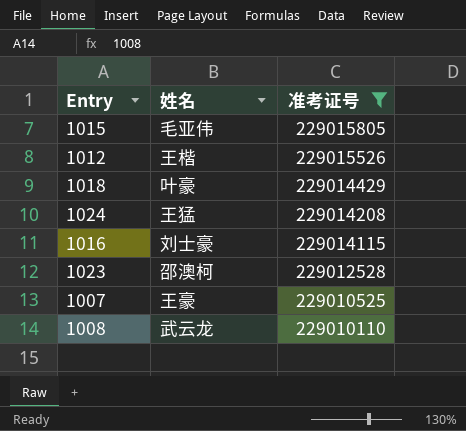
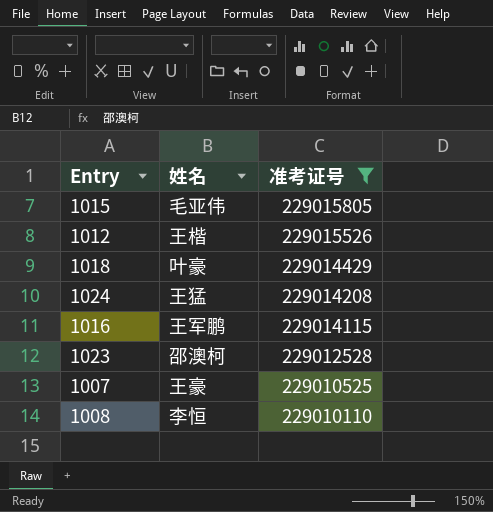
1016 | 姓名: 刘士豪 -> 王军鹏
1008 | 姓名: 武云龙 -> 李恒

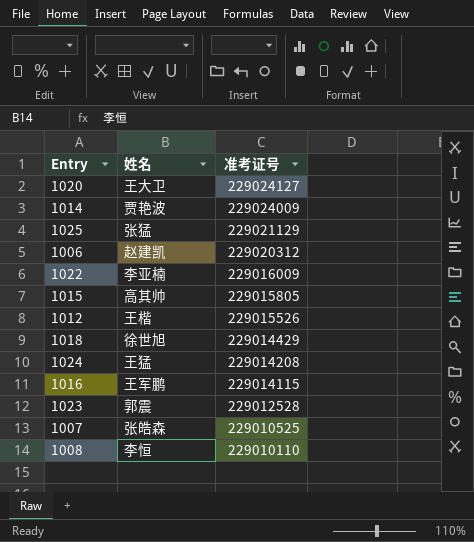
filter: 准考证号 <= 229015805 -> none
1015 | 姓名: 毛亚伟 -> 高其帅
1018 | 姓名: 叶豪 -> 徐世旭
1023 | 姓名: 邵澳柯 -> 郭震
1007 | 姓名: 王豪 -> 张皓森

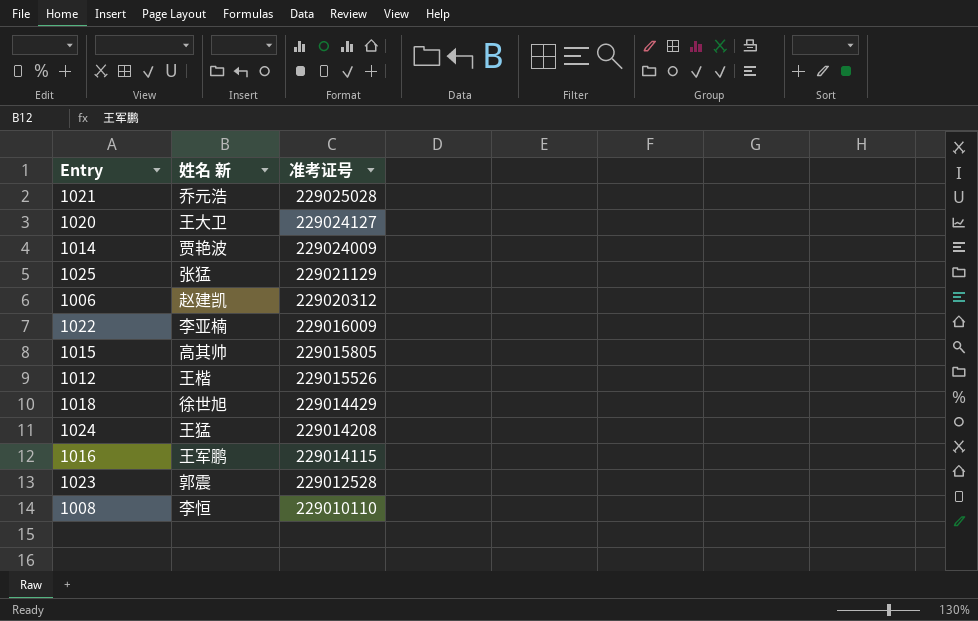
column name: 姓名 -> 姓名 新
row 1007: 张皓森 | 229010525 -> none
row 1021: none -> 乔元浩 | 229025028

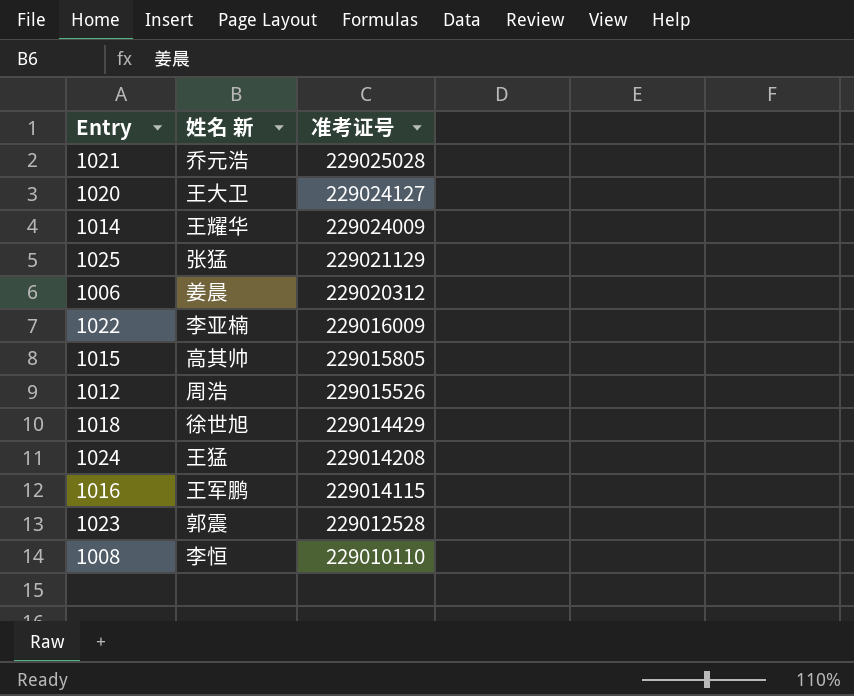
1014 | 姓名 新: 贾艳波 -> 王耀华
1006 | 姓名 新: 赵建凯 -> 姜晨
1012 | 姓名 新: 王楷 -> 周浩

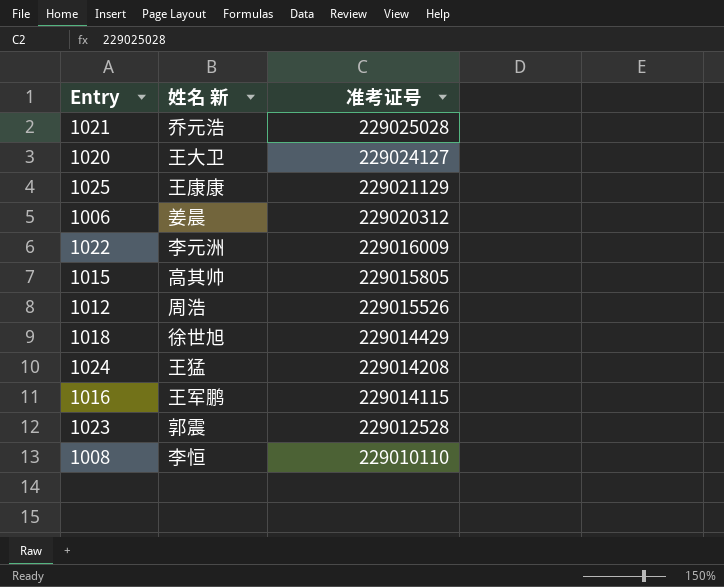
row 1014: 王耀华 | 229024009 -> none
1025 | 姓名 新: 张猛 -> 王康康
1022 | 姓名 新: 李亚楠 -> 李元洲

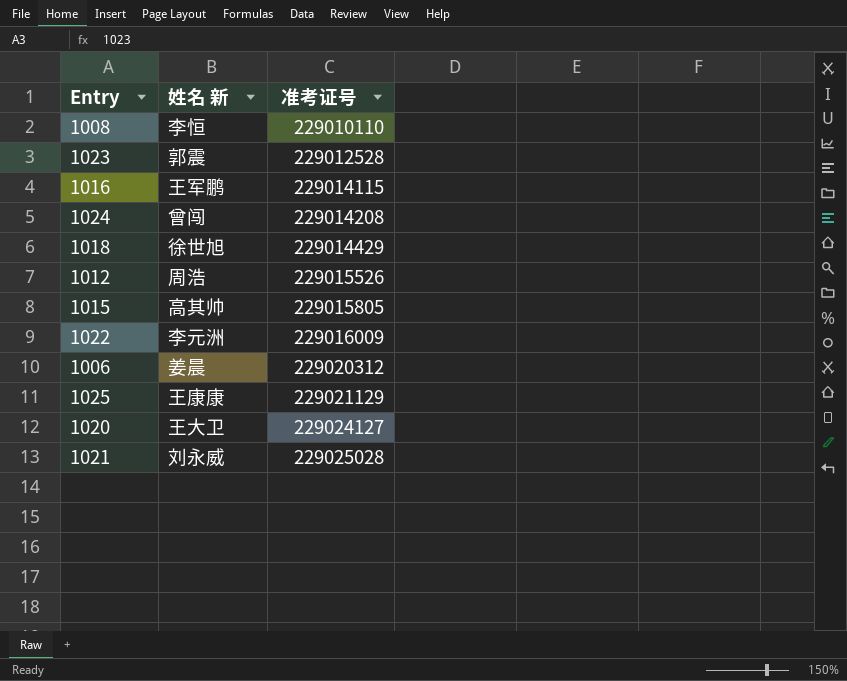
row order: 准考证号 descending -> 准考证号 ascending
1024 | 姓名 新: 王猛 -> 曾闯
1021 | 姓名 新: 乔元浩 -> 刘永威

